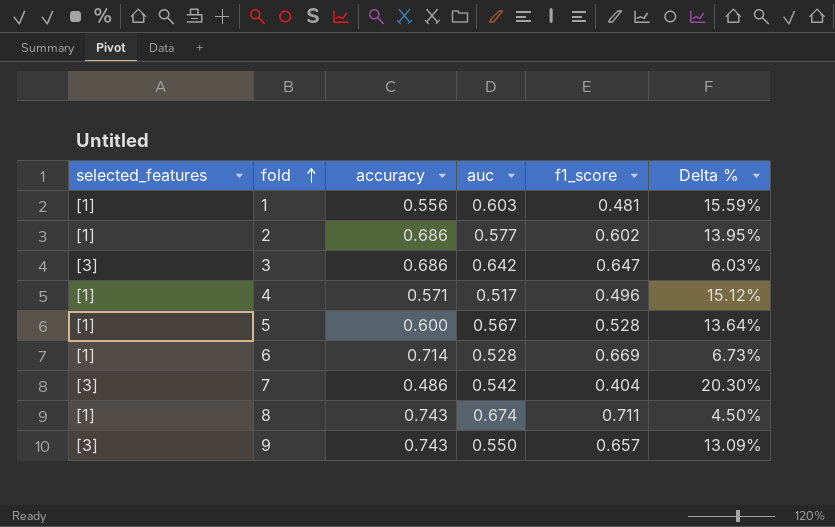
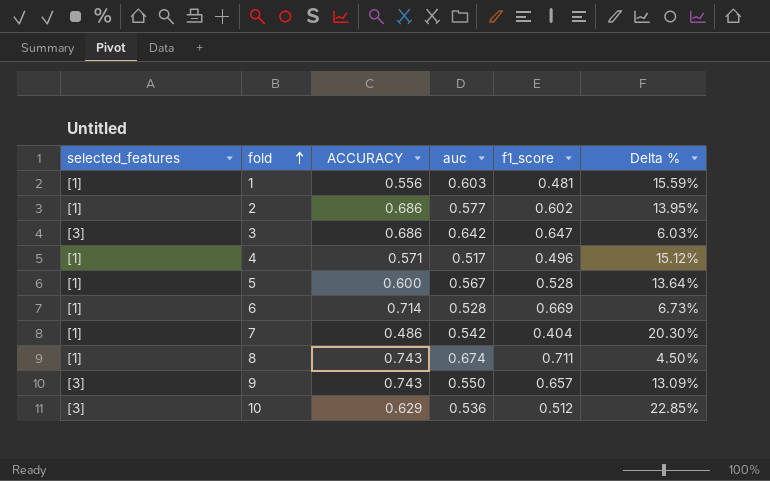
column name: accuracy -> ACCURACY
7 | selected_features: [3] -> [1]
row 10: none -> [3] | 0.629 | 0.536 | 0.512 | 22.85%

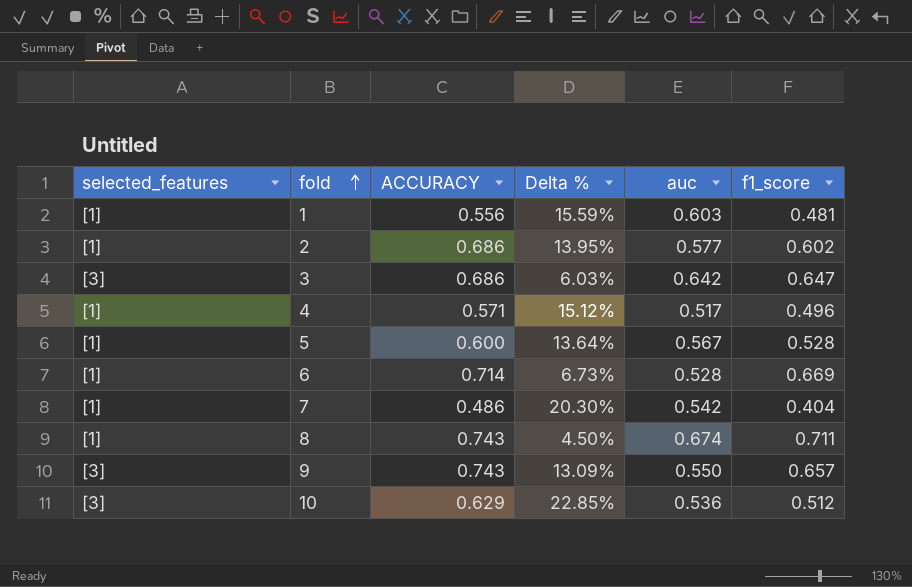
column Delta % | position: 6 -> 4

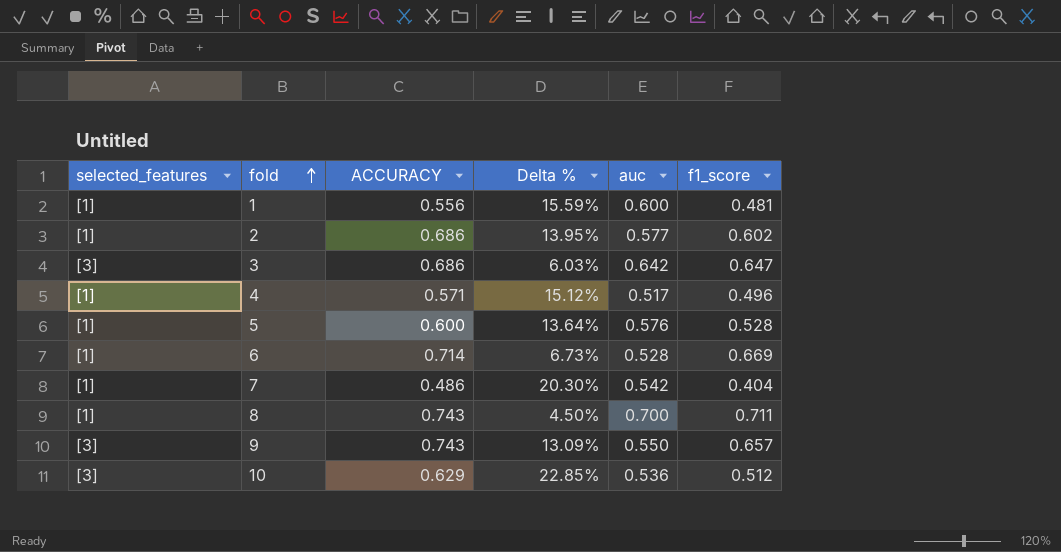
1 | auc: 0.603 -> 0.600
5 | auc: 0.567 -> 0.576
8 | auc: 0.674 -> 0.700

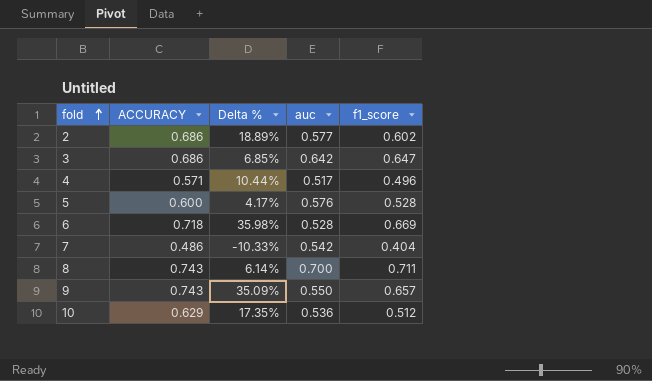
column selected_features | position: 1 -> none
column Delta % | formula: ([ACCURACY] - [f1_score]) / [f1_score] -> ([ACCURACY] - [auc]) / [auc]
row 1: [1] | 0.556 | 15.59% | 0.600 | 0.481 -> none
6 | ACCURACY: 0.714 -> 0.718

